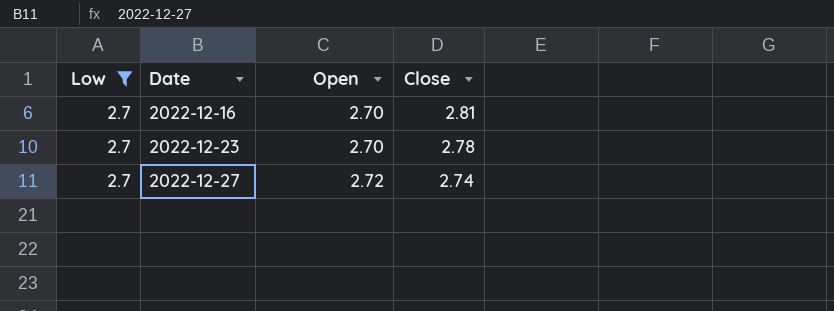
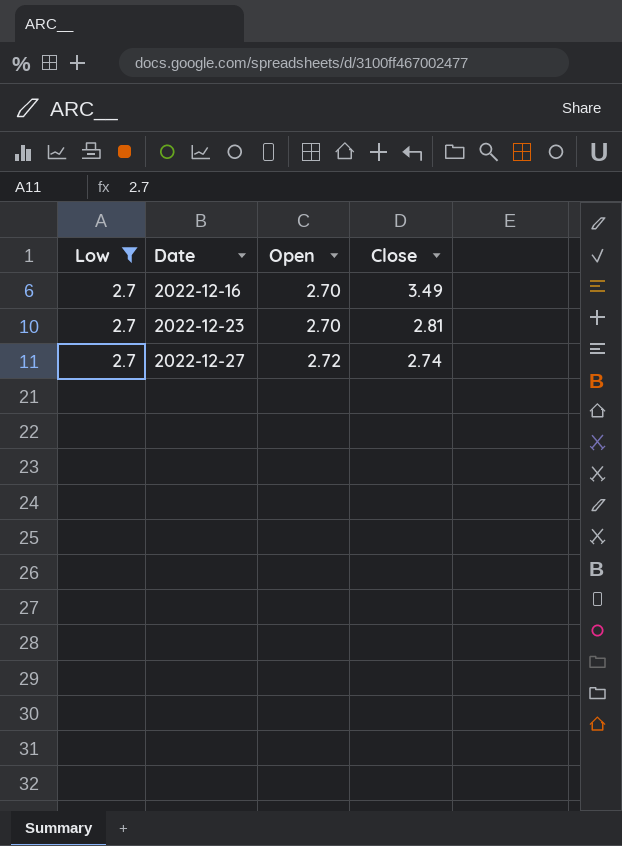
2022-12-16 | Close: 2.81 -> 3.49
2022-12-23 | Close: 2.78 -> 2.81

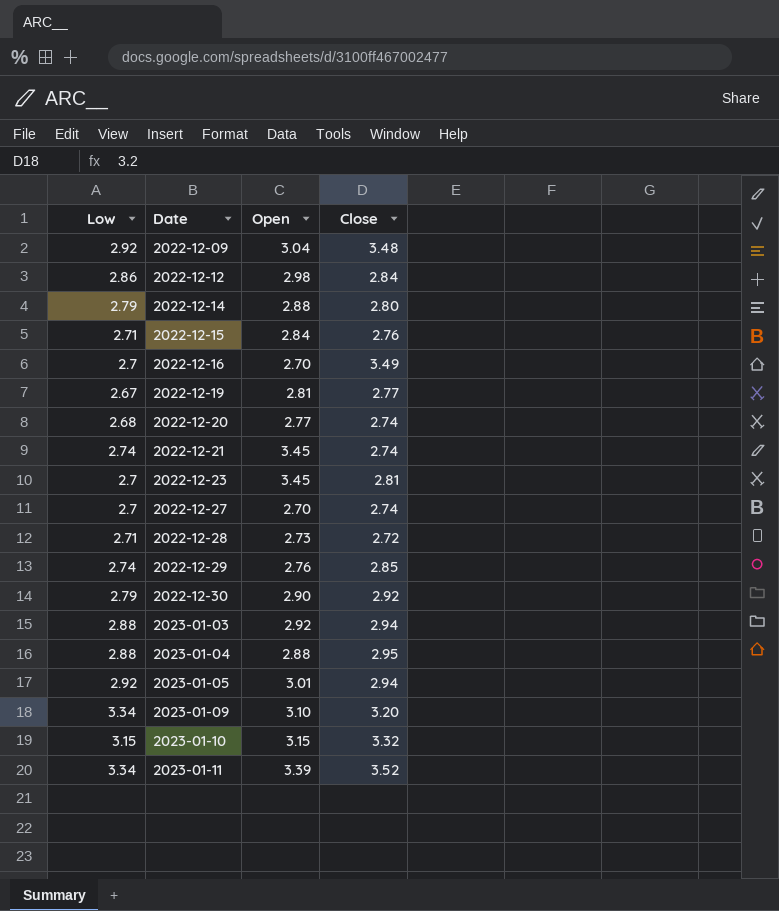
filter: Low = 2.7 -> none
2022-12-23 | Open: 2.70 -> 3.45
2022-12-27 | Open: 2.72 -> 2.70

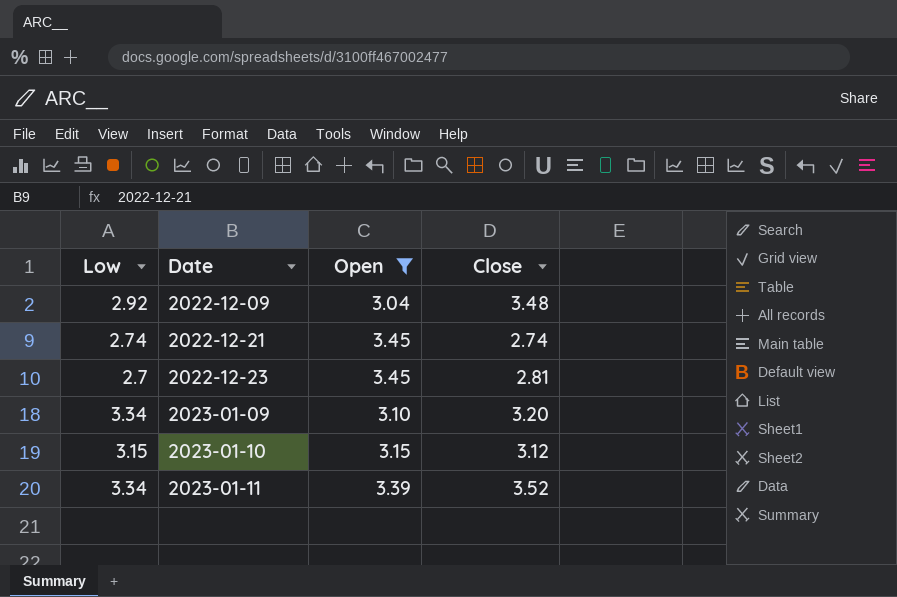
filter: none -> Open >= 3.04
2023-01-10 | Close: 3.32 -> 3.12

